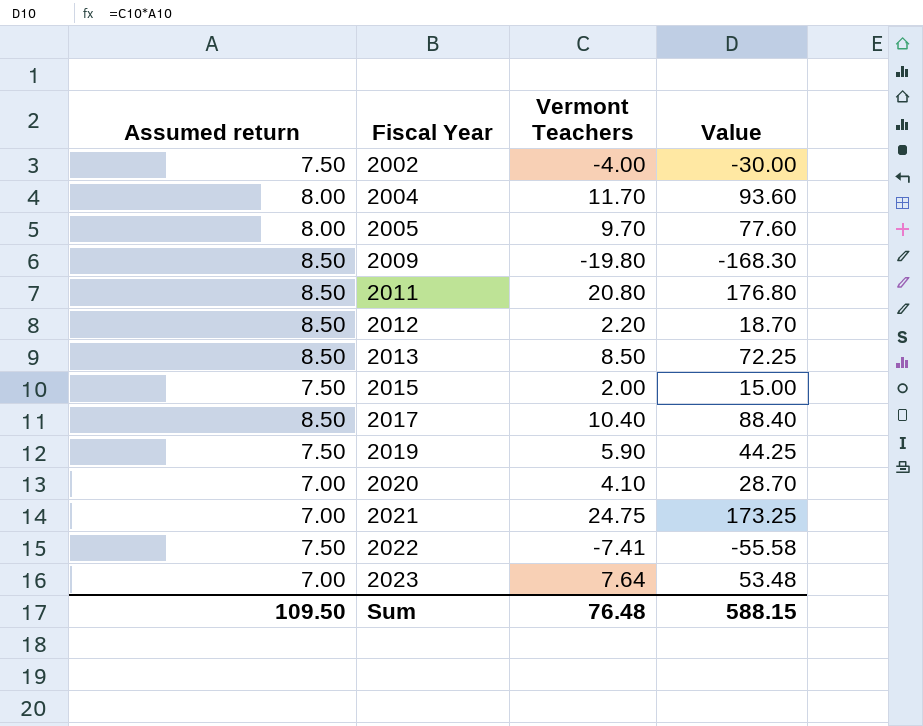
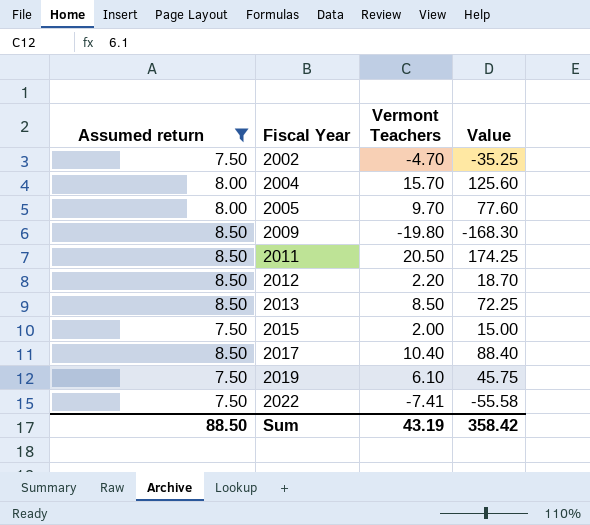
filter: none -> Assumed return != 7.00
2002 | Vermont Teachers: -4.00 -> -4.70
2002 | Value: -30.00 -> -35.25
2004 | Vermont Teachers: 11.70 -> 15.70
2004 | Value: 93.60 -> 125.60
2011 | Vermont Teachers: 20.80 -> 20.50
2011 | Value: 176.80 -> 174.25
2019 | Vermont Teachers: 5.90 -> 6.10
2019 | Value: 44.25 -> 45.75
Sum | Assumed return: 109.50 -> 88.50
Sum | Vermont Teachers: 76.48 -> 43.19
Sum | Value: 588.15 -> 358.42

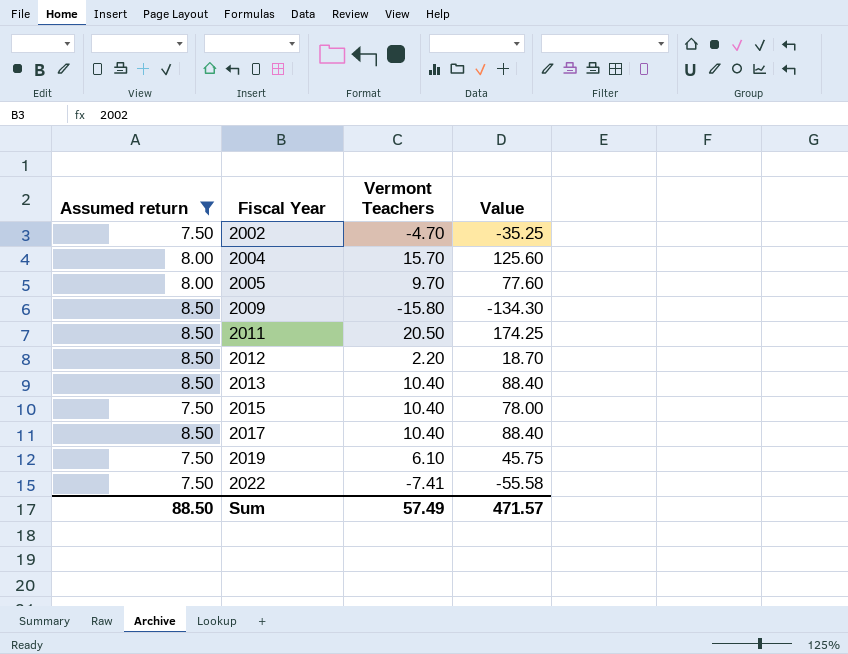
2009 | Vermont Teachers: -19.80 -> -15.80
2009 | Value: -168.30 -> -134.30
2013 | Vermont Teachers: 8.50 -> 10.40
2013 | Value: 72.25 -> 88.40
2015 | Vermont Teachers: 2.00 -> 10.40
2015 | Value: 15.00 -> 78.00
Sum | Vermont Teachers: 43.19 -> 57.49
Sum | Value: 358.42 -> 471.57

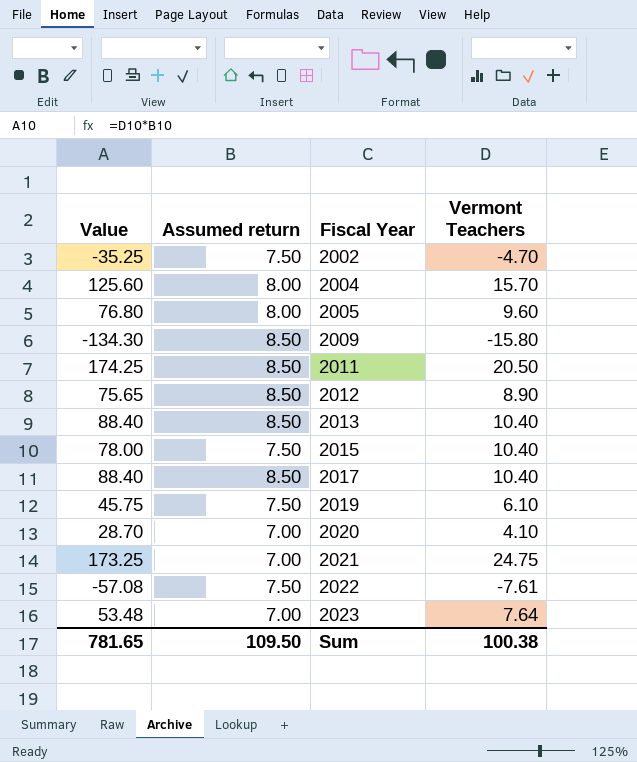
filter: Assumed return != 7.00 -> none
column Value | position: 4 -> 1
2005 | Value: 77.60 -> 76.80
2005 | Vermont Teachers: 9.70 -> 9.60
2012 | Value: 18.70 -> 75.65
2012 | Vermont Teachers: 2.20 -> 8.90
2022 | Value: -55.58 -> -57.08
2022 | Vermont Teachers: -7.41 -> -7.61
Sum | Value: 471.57 -> 781.65
Sum | Assumed return: 88.50 -> 109.50
Sum | Vermont Teachers: 57.49 -> 100.38

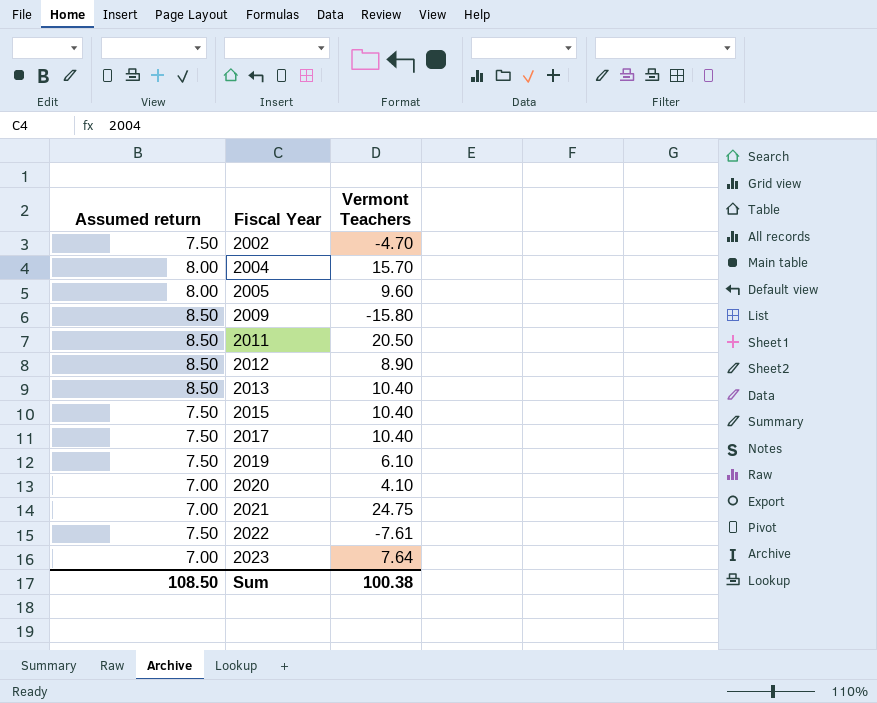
column Value | formula: [Assumed return] * [Vermont Teachers] -> none
2017 | Assumed return: 8.50 -> 7.50
Sum | Assumed return: 109.50 -> 108.50

